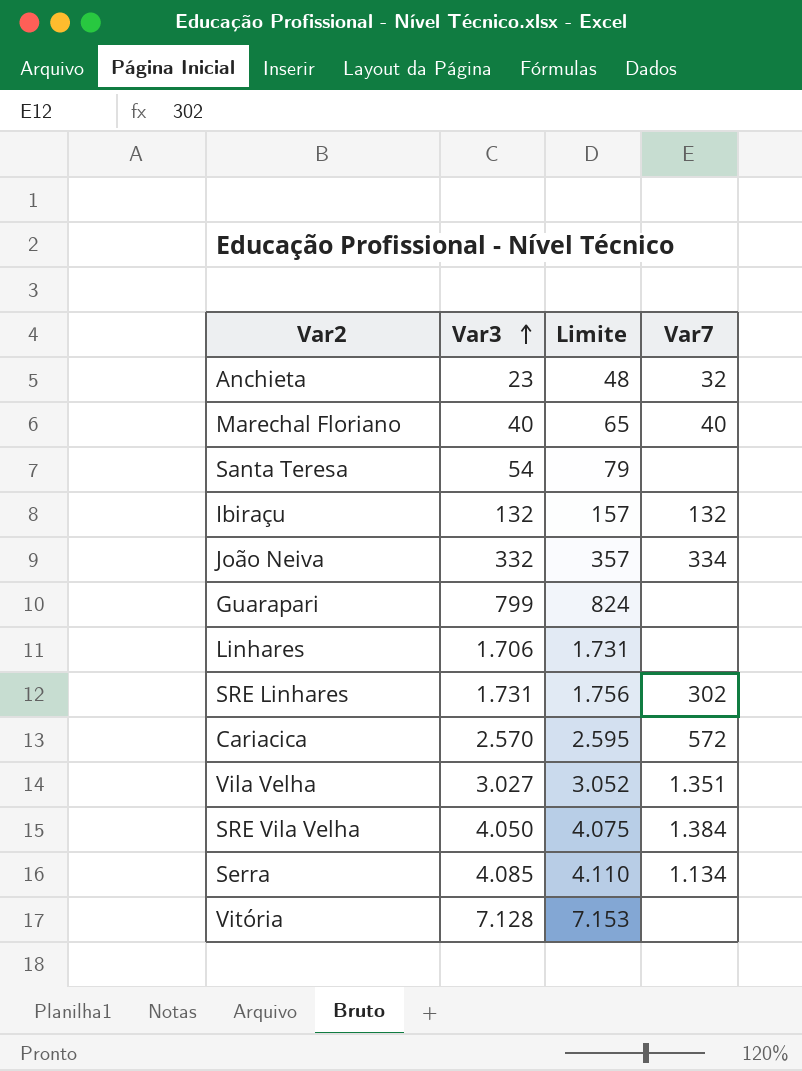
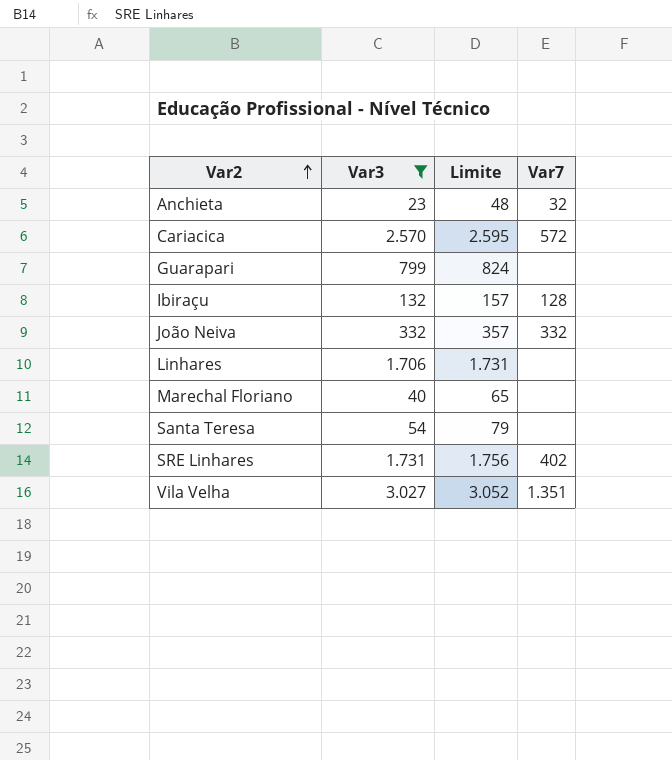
filter: none -> Var3 <= 3.027
row order: Var3 ascending -> Var2 ascending
Ibiraçu | Var7: 132 -> 128
João Neiva | Var7: 334 -> 332
Marechal Floriano | Var7: 40 -> none
SRE Linhares | Var7: 302 -> 402

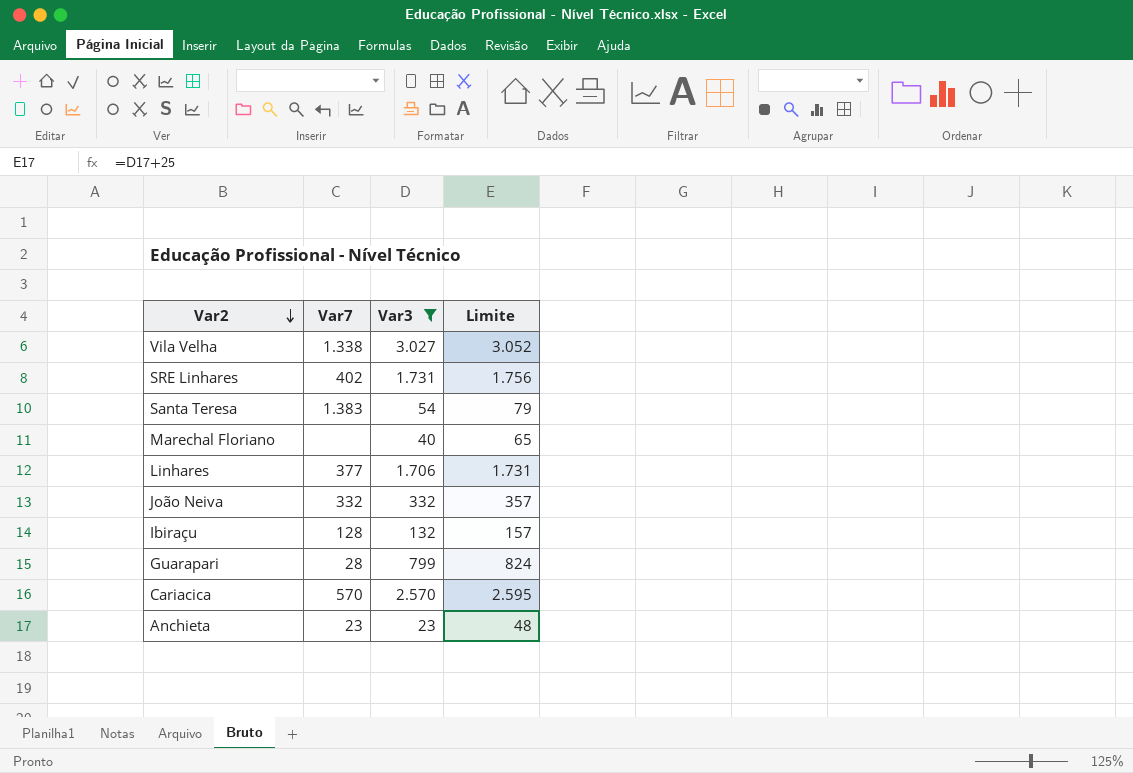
row order: Var2 ascending -> Var2 descending
column Var7 | position: 4 -> 2
Vila Velha | Var7: 1.351 -> 1.338
Santa Teresa | Var7: none -> 1.383
Linhares | Var7: none -> 377
Guarapari | Var7: none -> 28
Cariacica | Var7: 572 -> 570
Anchieta | Var7: 32 -> 23

